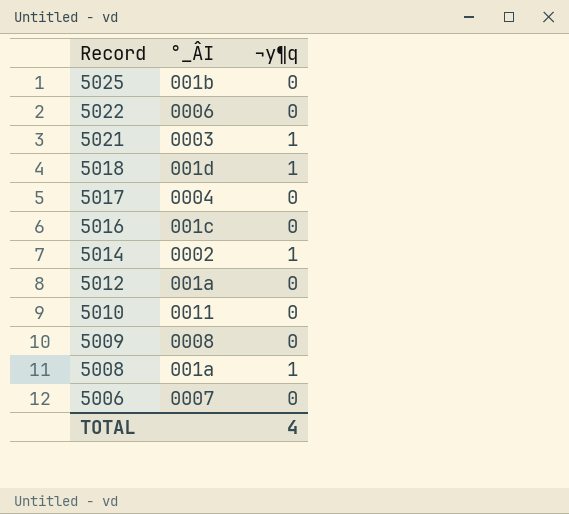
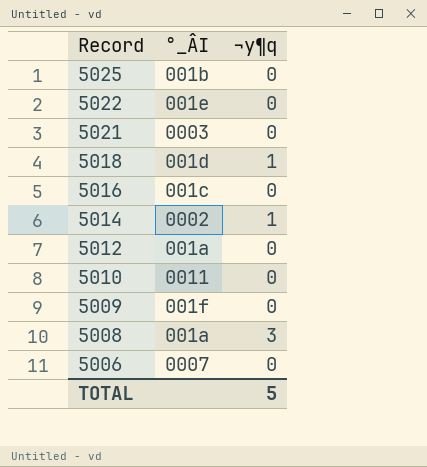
row 5017: 0004 | 0 -> none
5022 | °_ÂI: 0006 -> 001e
5021 | ¬y¶q: 1 -> 0
5009 | °_ÂI: 0008 -> 001f
5008 | ¬y¶q: 1 -> 3
TOTAL | ¬y¶q: 4 -> 5

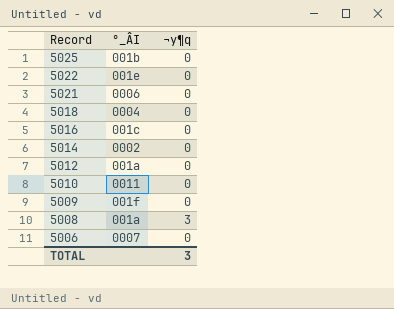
5021 | °_ÂI: 0003 -> 0006
5018 | °_ÂI: 001d -> 0004
5018 | ¬y¶q: 1 -> 0
5014 | ¬y¶q: 1 -> 0
TOTAL | ¬y¶q: 5 -> 3

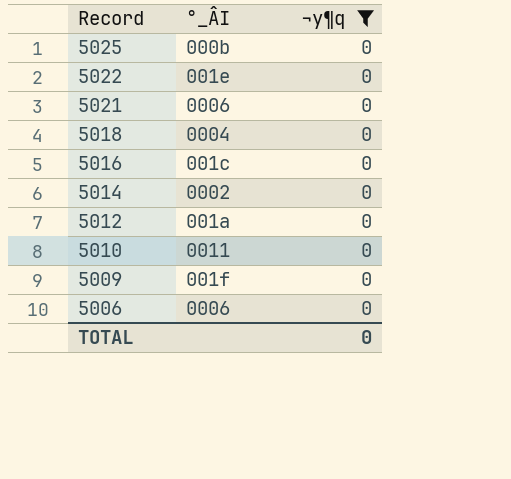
filter: none -> ¬y¶q = 0
5025 | °_ÂI: 001b -> 000b
5006 | °_ÂI: 0007 -> 0006
TOTAL | ¬y¶q: 3 -> 0

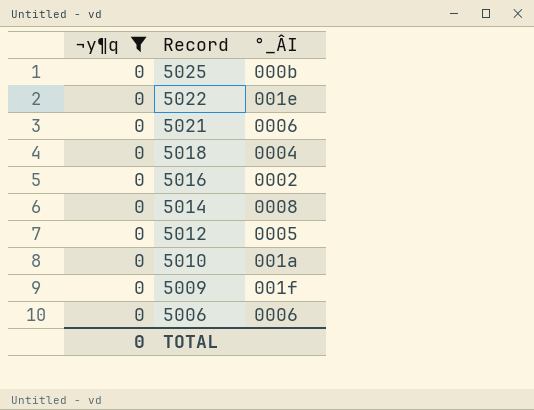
column ¬y¶q | position: 3 -> 1
5016 | °_ÂI: 001c -> 0002
5014 | °_ÂI: 0002 -> 0008
5012 | °_ÂI: 001a -> 0005
5010 | °_ÂI: 0011 -> 001a

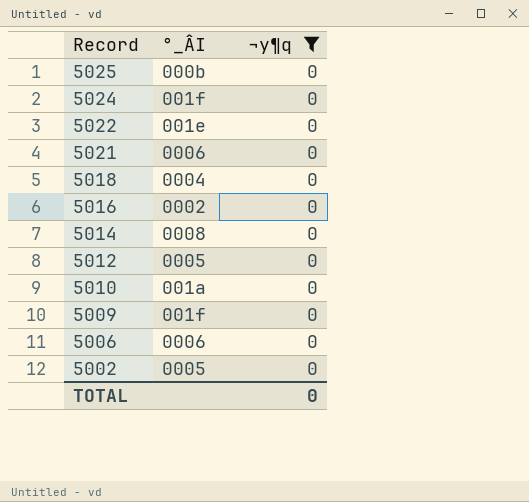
column ¬y¶q | position: 1 -> 3
row 5024: none -> 001f | 0
row 5002: none -> 0005 | 0

